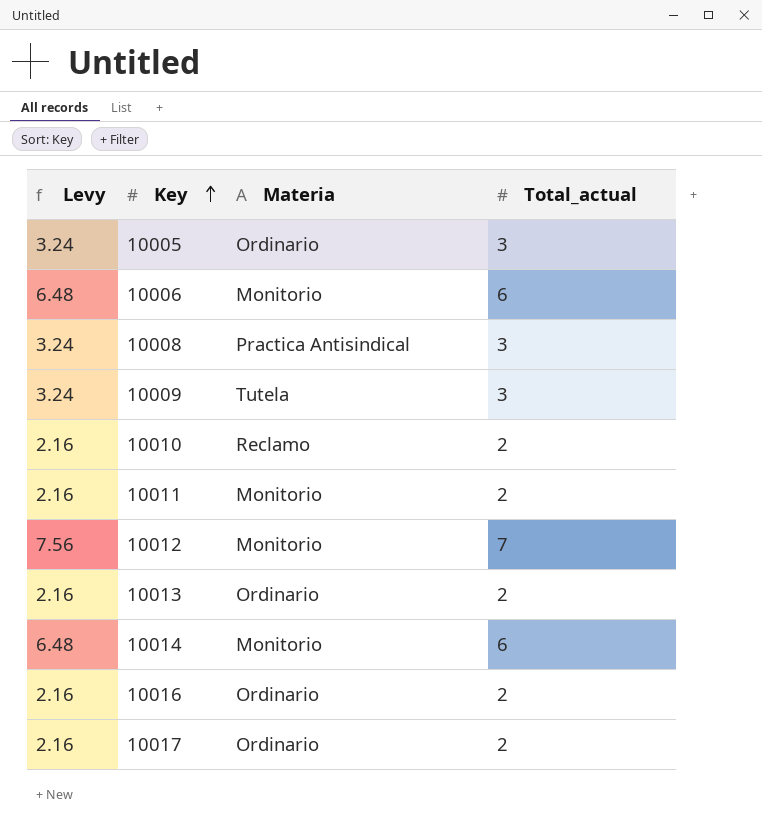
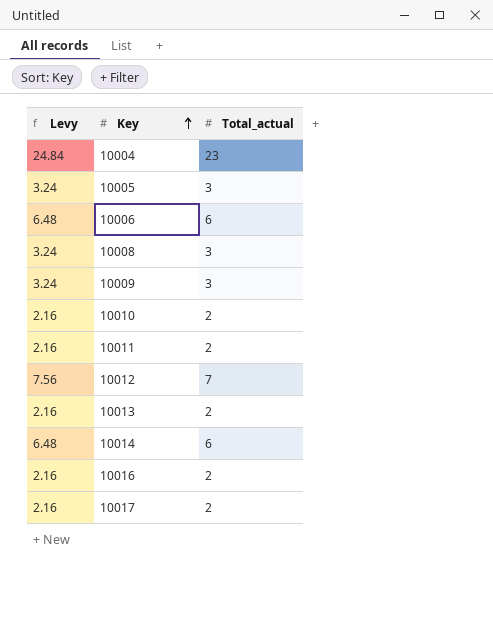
column Materia | position: 3 -> none
row 10004: none -> 24.84 | 23

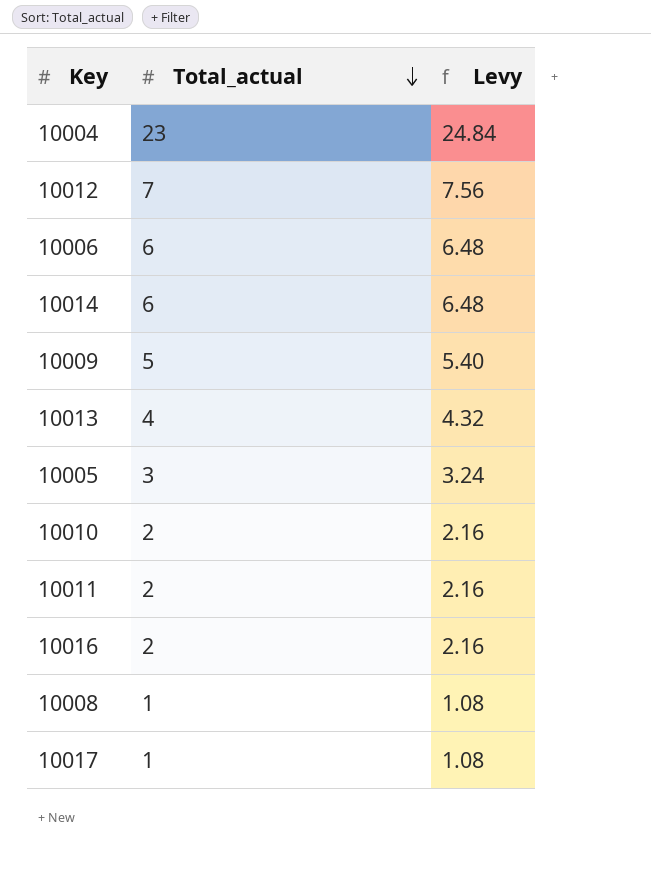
row order: Key ascending -> Total_actual descending
column Levy | position: 1 -> 3
10009 | Total_actual: 3 -> 5
10009 | Levy: 3.24 -> 5.40
10013 | Total_actual: 2 -> 4
10013 | Levy: 2.16 -> 4.32
10008 | Total_actual: 3 -> 1
10008 | Levy: 3.24 -> 1.08
10017 | Total_actual: 2 -> 1
10017 | Levy: 2.16 -> 1.08

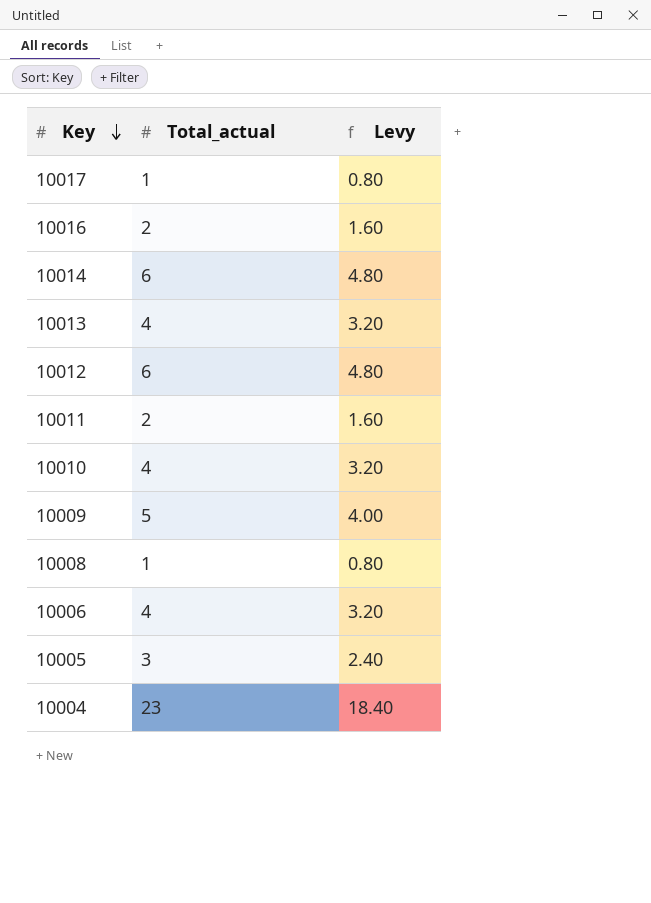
row order: Total_actual descending -> Key descending
column Levy | formula: [Total_actual] * 1.08 -> [Total_actual] * 0.8
10012 | Total_actual: 7 -> 6
10010 | Total_actual: 2 -> 4
10006 | Total_actual: 6 -> 4

